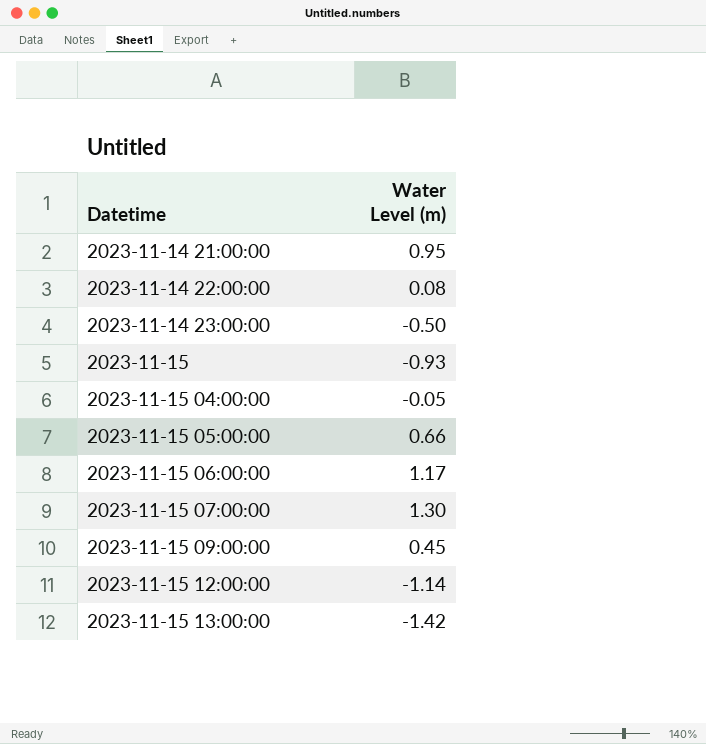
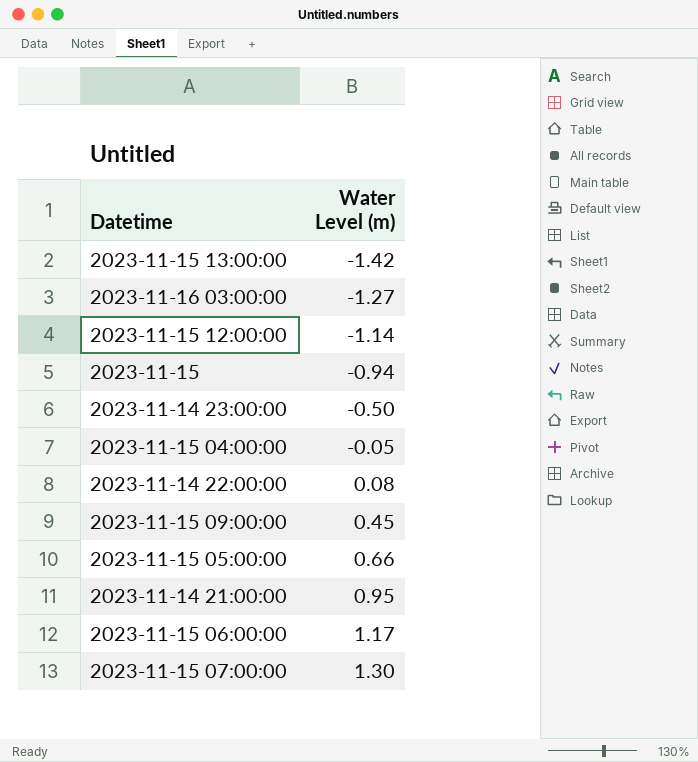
row order: Datetime ascending -> Water Level (m) ascending
row 2023-11-16 03:00:00: none -> -1.27
2023-11-15 | Water Level (m): -0.93 -> -0.94

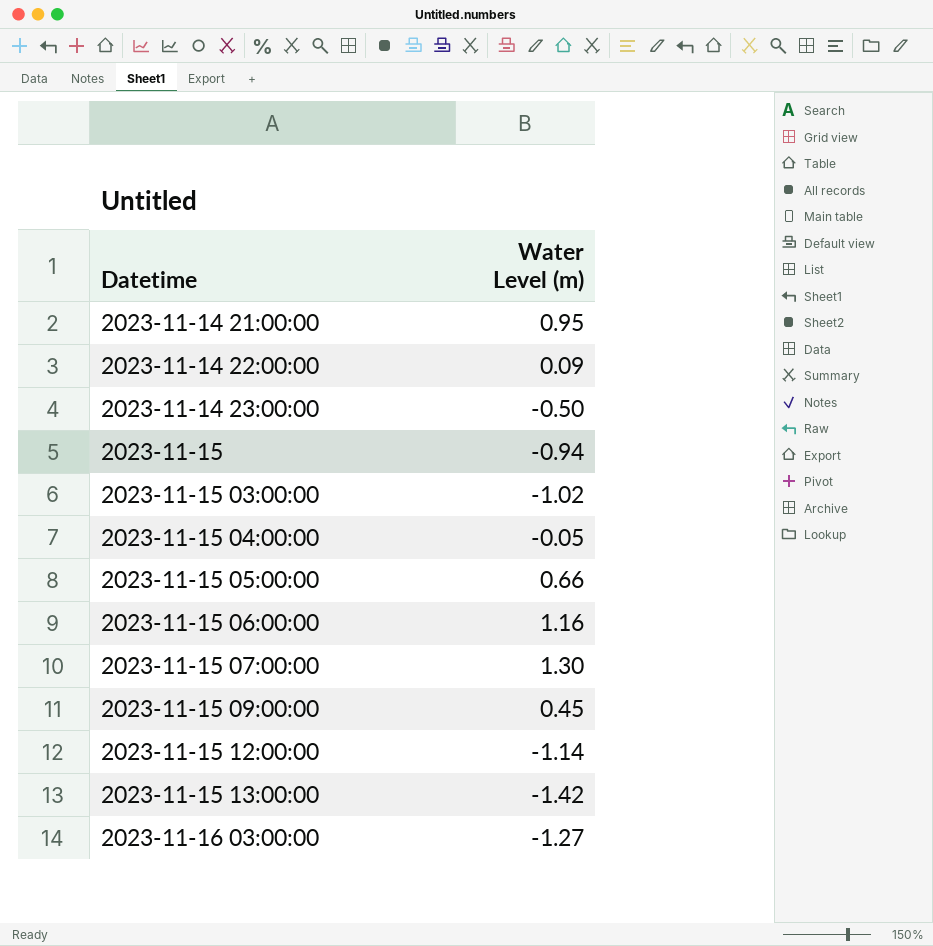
row order: Water Level (m) ascending -> Datetime ascending
2023-11-14 22:00:00 | Water Level (m): 0.08 -> 0.09
row 2023-11-15 03:00:00: none -> -1.02
2023-11-15 06:00:00 | Water Level (m): 1.17 -> 1.16

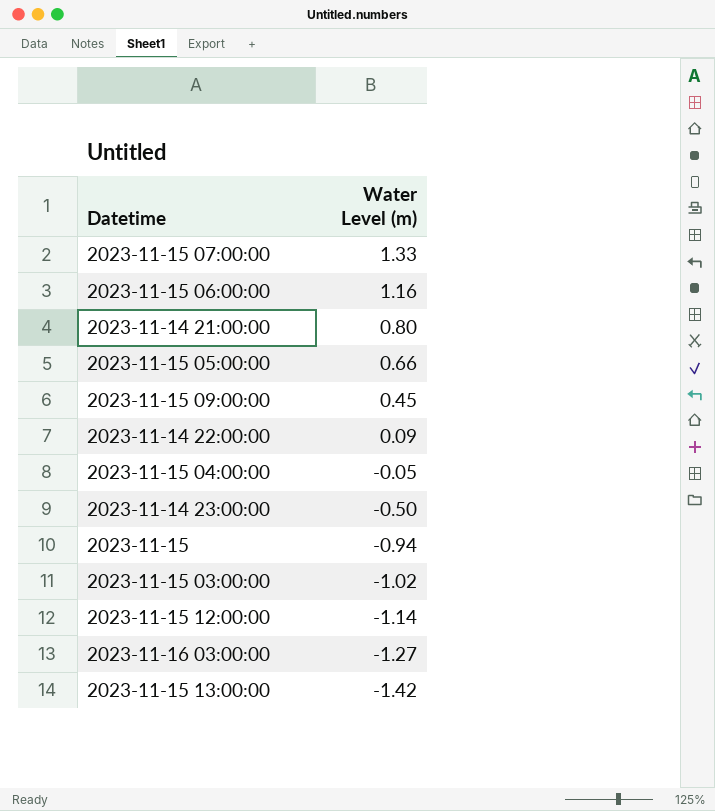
row order: Datetime ascending -> Water Level (m) descending
2023-11-15 07:00:00 | Water Level (m): 1.30 -> 1.33
2023-11-14 21:00:00 | Water Level (m): 0.95 -> 0.80

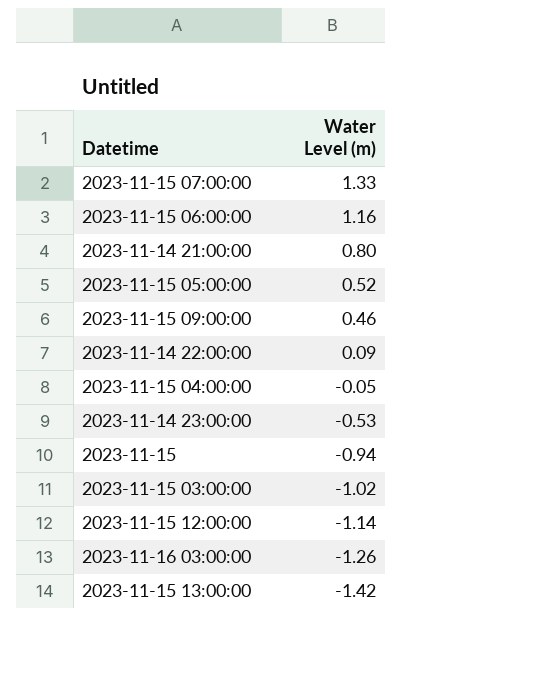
2023-11-15 05:00:00 | Water Level (m): 0.66 -> 0.52
2023-11-15 09:00:00 | Water Level (m): 0.45 -> 0.46
2023-11-14 23:00:00 | Water Level (m): -0.50 -> -0.53
2023-11-16 03:00:00 | Water Level (m): -1.27 -> -1.26

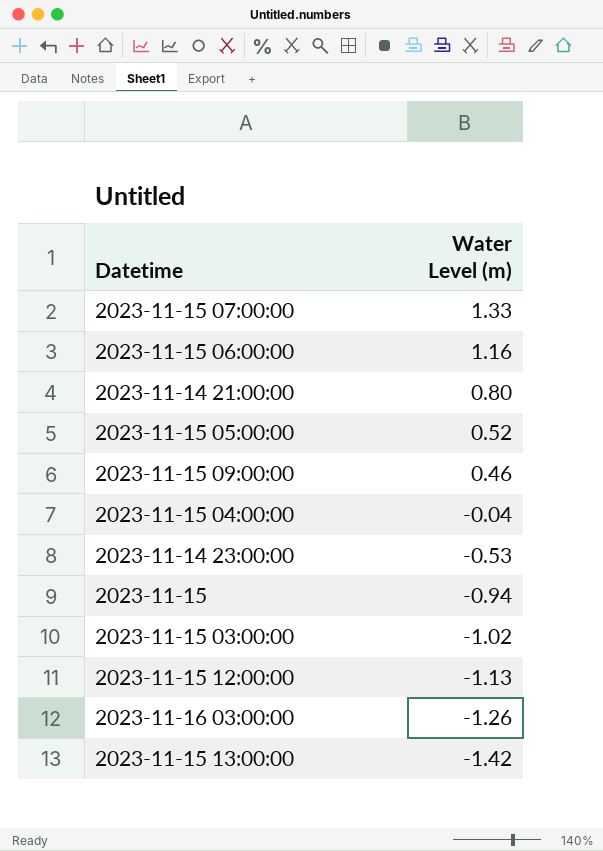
row 2023-11-14 22:00:00: 0.09 -> none
2023-11-15 04:00:00 | Water Level (m): -0.05 -> -0.04
2023-11-15 12:00:00 | Water Level (m): -1.14 -> -1.13

